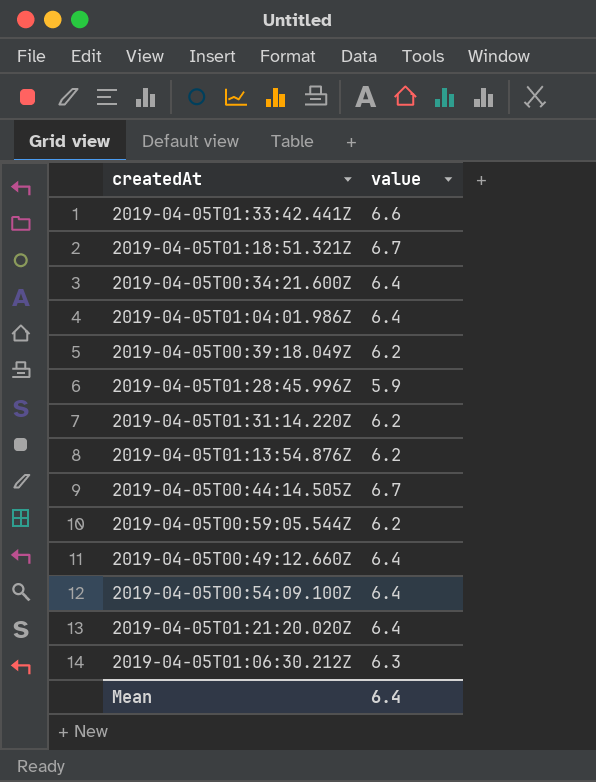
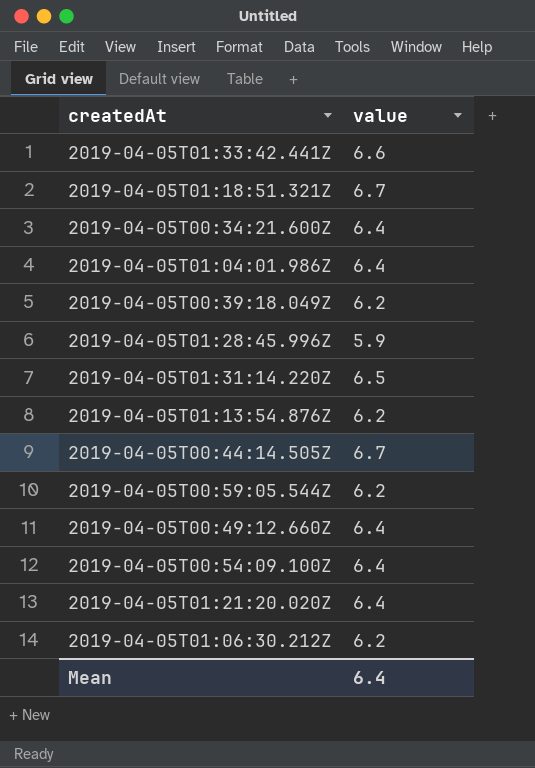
2019-04-05T01:31:14.220Z | value: 6.2 -> 6.5
2019-04-05T01:06:30.212Z | value: 6.3 -> 6.2

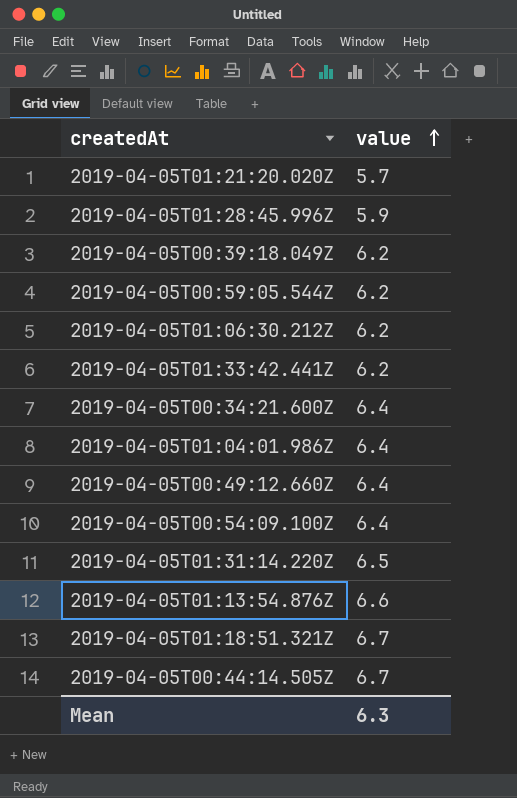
row order: none -> value ascending
2019-04-05T01:21:20.020Z | value: 6.4 -> 5.7
2019-04-05T01:33:42.441Z | value: 6.6 -> 6.2
2019-04-05T01:13:54.876Z | value: 6.2 -> 6.6
Mean | value: 6.4 -> 6.3

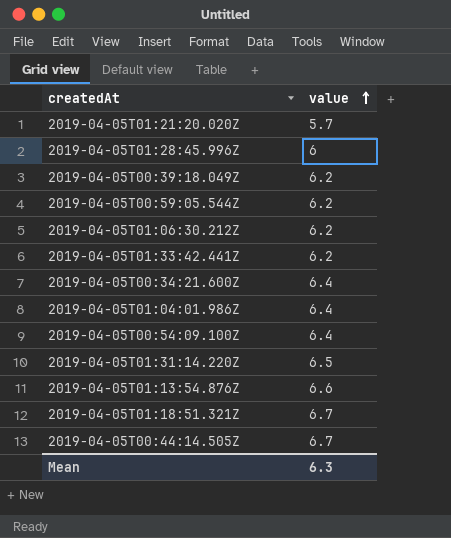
row 2019-04-05T00:49:12.660Z: 6.4 -> none
2019-04-05T01:28:45.996Z | value: 5.9 -> 6

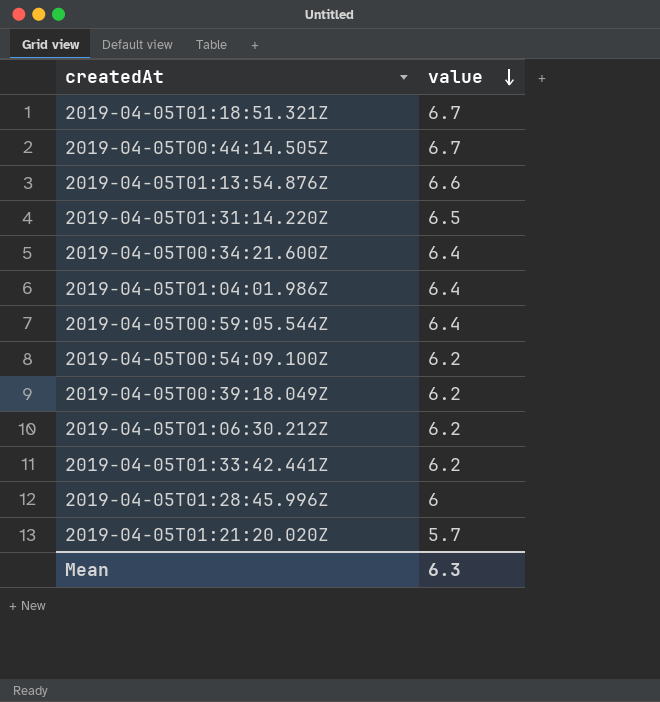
row order: value ascending -> value descending
2019-04-05T00:59:05.544Z | value: 6.2 -> 6.4
2019-04-05T00:54:09.100Z | value: 6.4 -> 6.2

